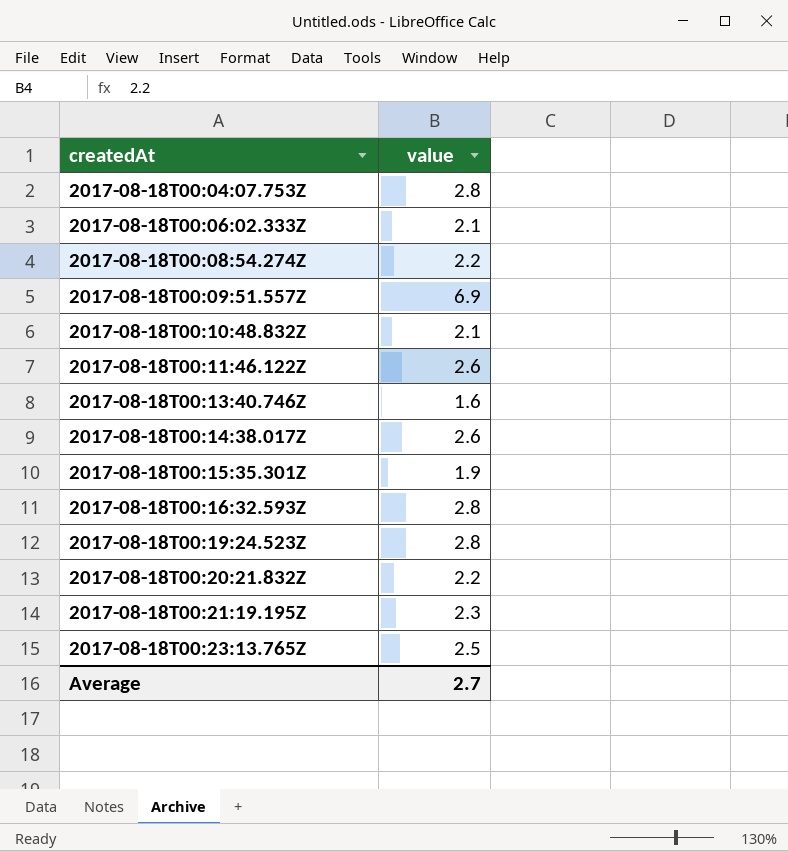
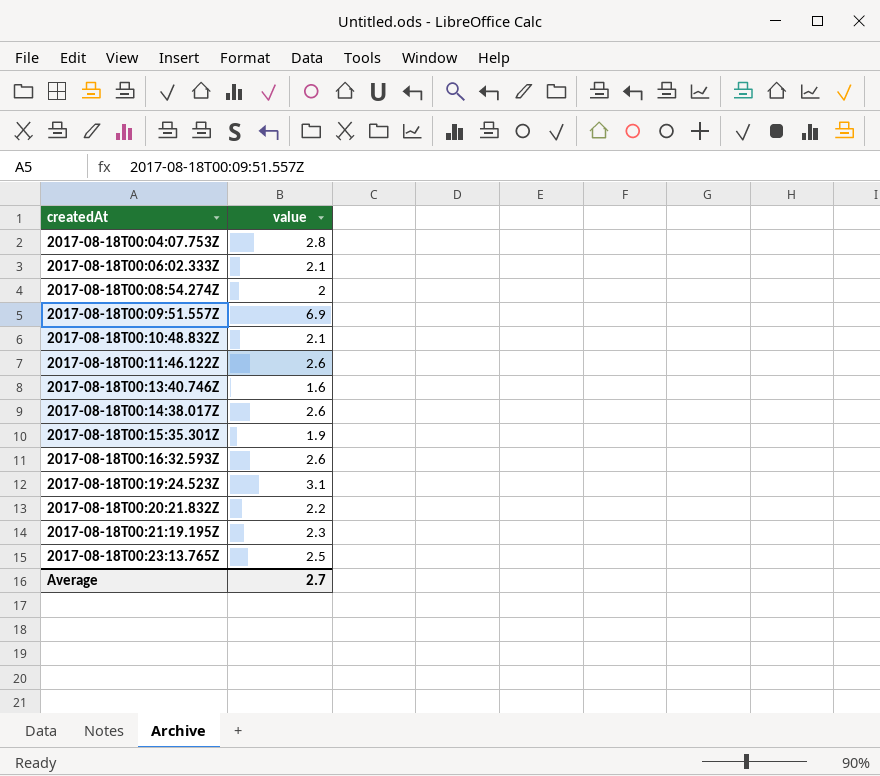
2017-08-18T00:08:54.274Z | value: 2.2 -> 2
2017-08-18T00:16:32.593Z | value: 2.8 -> 2.6
2017-08-18T00:19:24.523Z | value: 2.8 -> 3.1

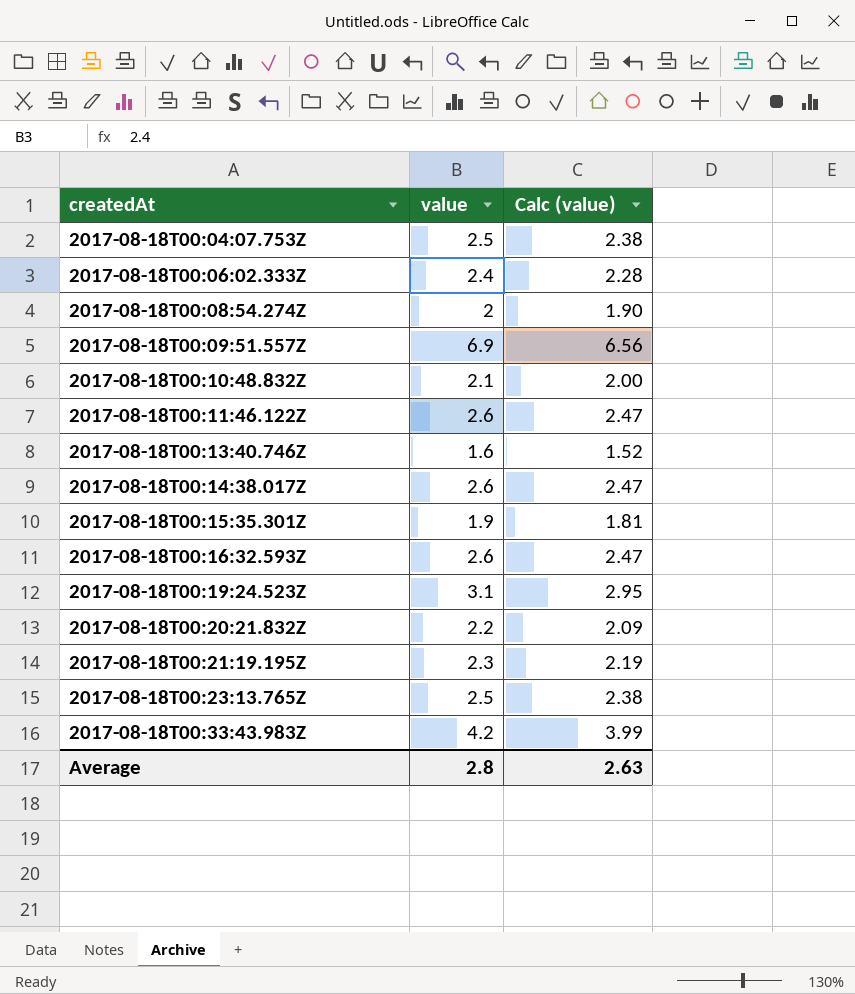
column Calc (value) | formula: none -> [value] * 0.95
2017-08-18T00:04:07.753Z | value: 2.8 -> 2.5
2017-08-18T00:06:02.333Z | value: 2.1 -> 2.4
row 2017-08-18T00:33:43.983Z: none -> 4.2 | 3.99
Average | value: 2.7 -> 2.8

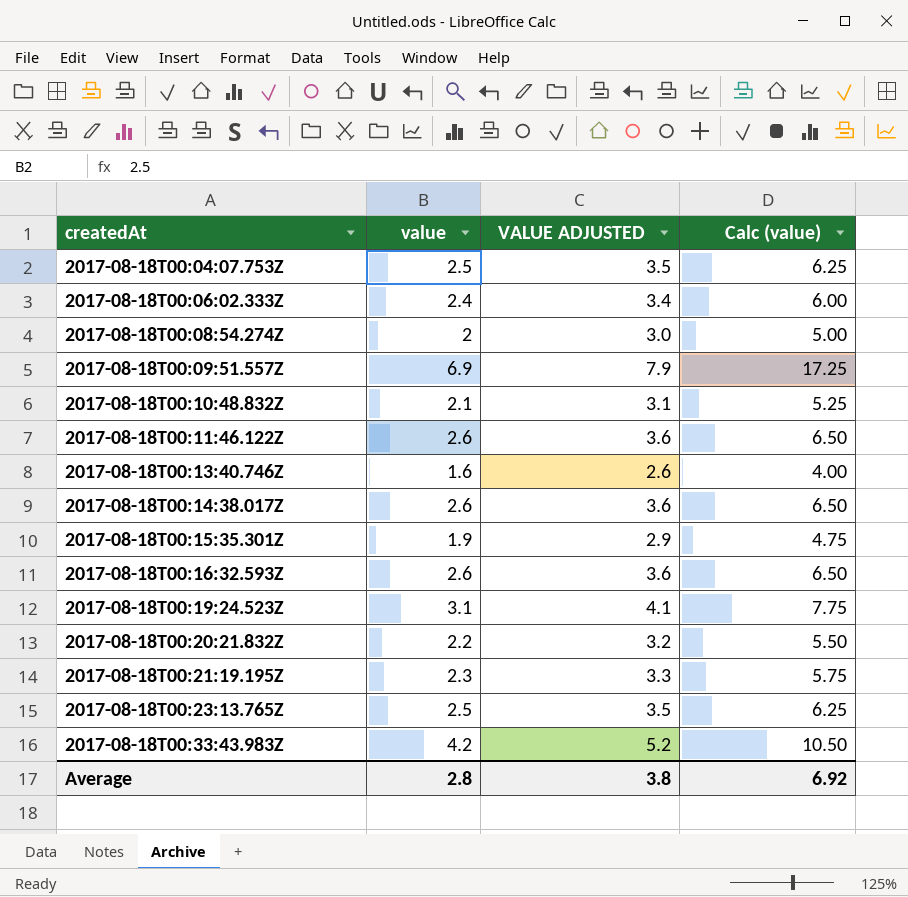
column VALUE ADJUSTED | formula: none -> [value] + 1
column Calc (value) | formula: [value] * 0.95 -> [value] * 2.5
Average | Calc (value): 2.63 -> 6.92

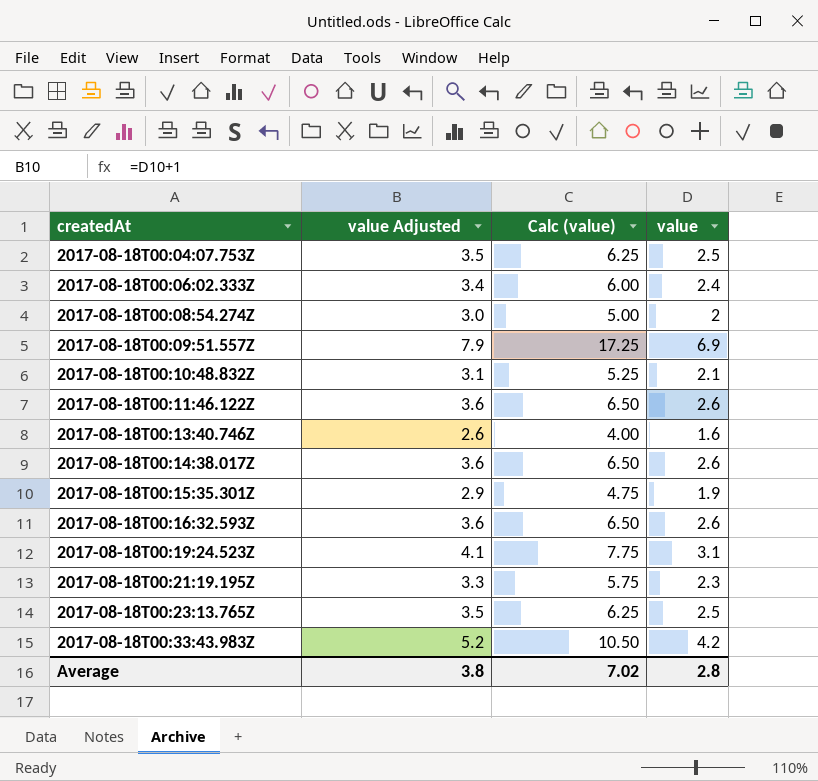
column name: VALUE ADJUSTED -> value Adjusted
column value | position: 2 -> 4
row 2017-08-18T00:20:21.832Z: 2.2 | 3.2 | 5.50 -> none
Average | Calc (value): 6.92 -> 7.02

